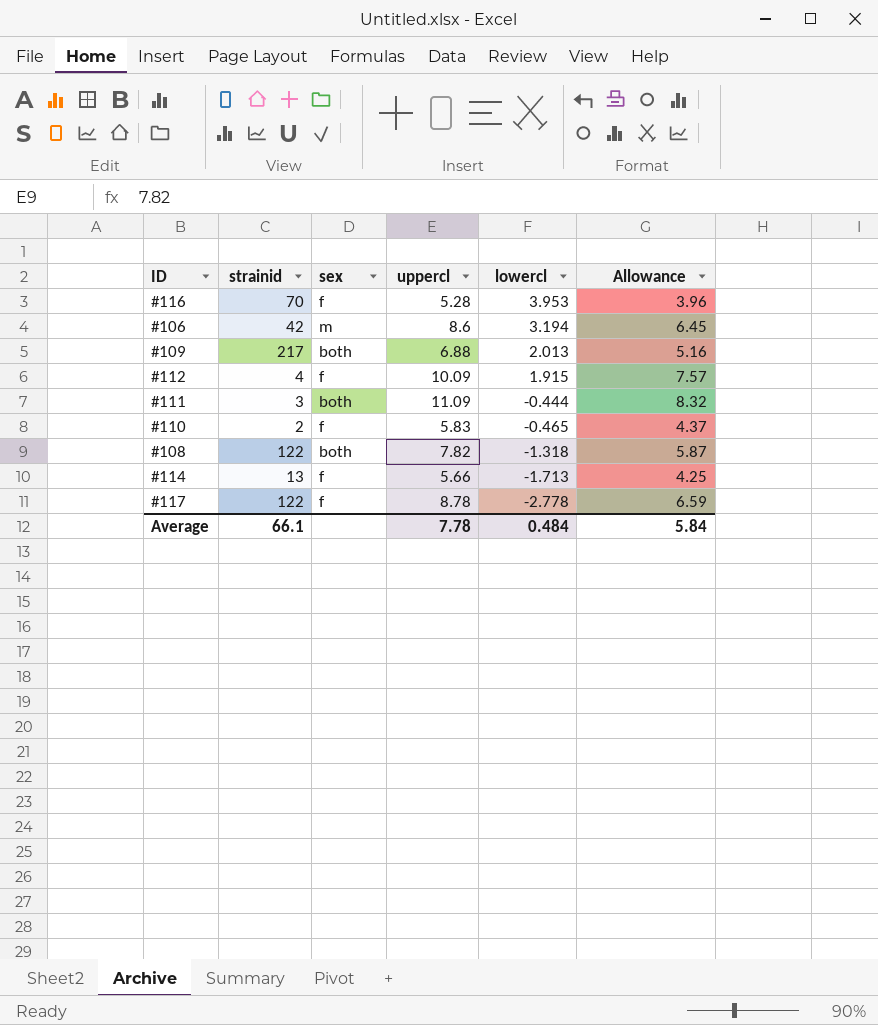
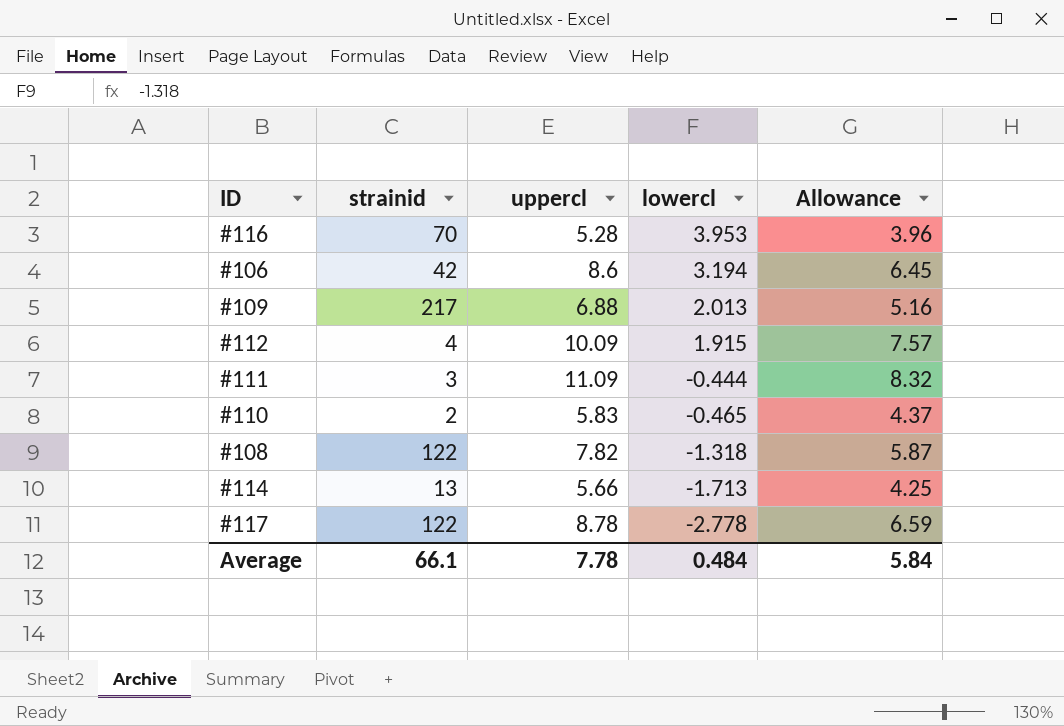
column sex | position: 3 -> none

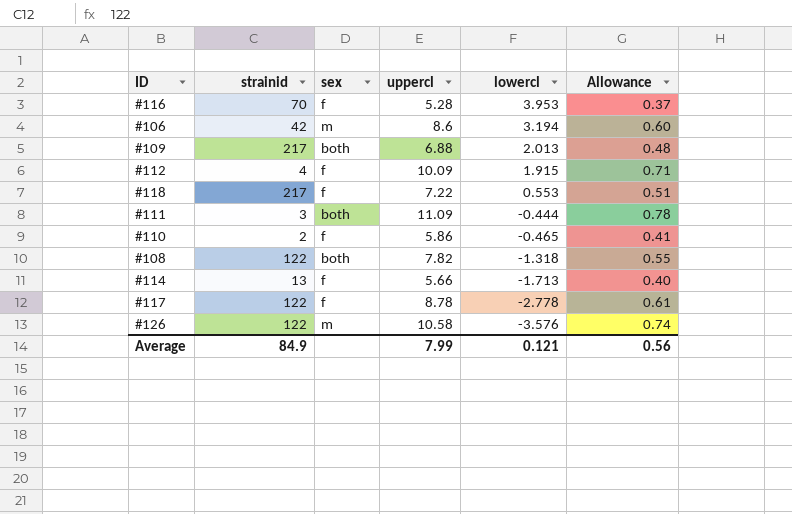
column sex | position: none -> 3
column Allowance | formula: [uppercl] * 0.75 -> [uppercl] * 0.07
row #118: none -> 217 | f | 7.22 | 0.553 | 0.51
#110 | uppercl: 5.83 -> 5.86
row #126: none -> 122 | m | 10.58 | -3.576 | 0.74
Average | strainid: 66.1 -> 84.9
Average | uppercl: 7.78 -> 7.99
Average | lowercl: 0.484 -> 0.121
Average | Allowance: 5.84 -> 0.56

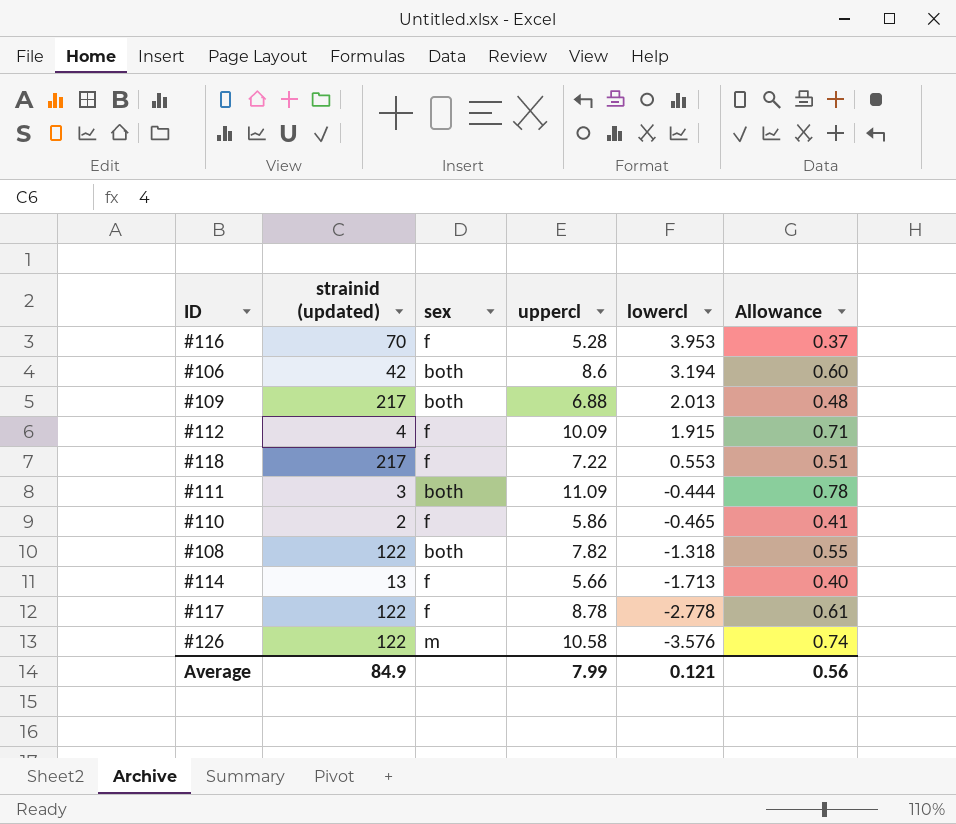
column name: strainid -> strainid (updated)
#106 | sex: m -> both

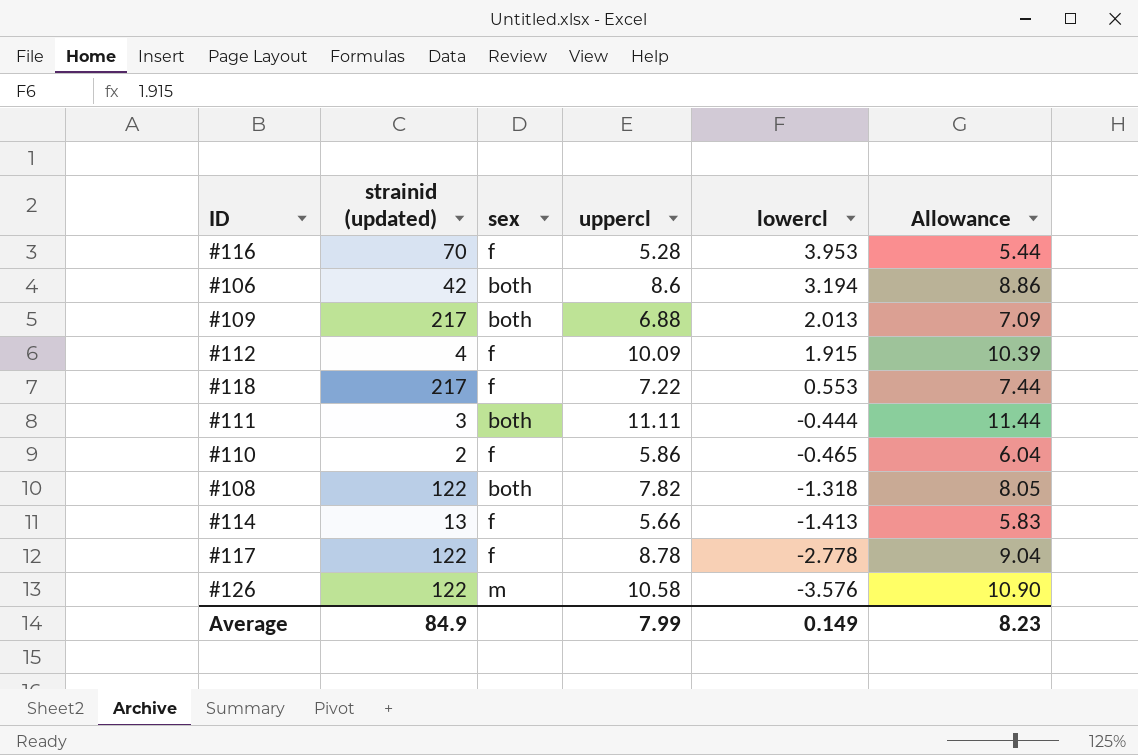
column Allowance | formula: [uppercl] * 0.07 -> [uppercl] * 1.03
#111 | uppercl: 11.09 -> 11.11
#114 | lowercl: -1.713 -> -1.413
Average | lowercl: 0.121 -> 0.149
Average | Allowance: 0.56 -> 8.23

